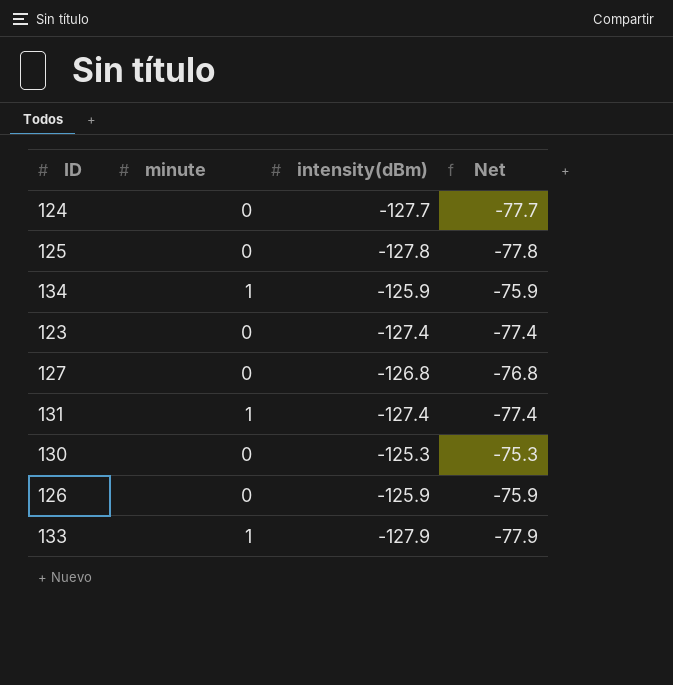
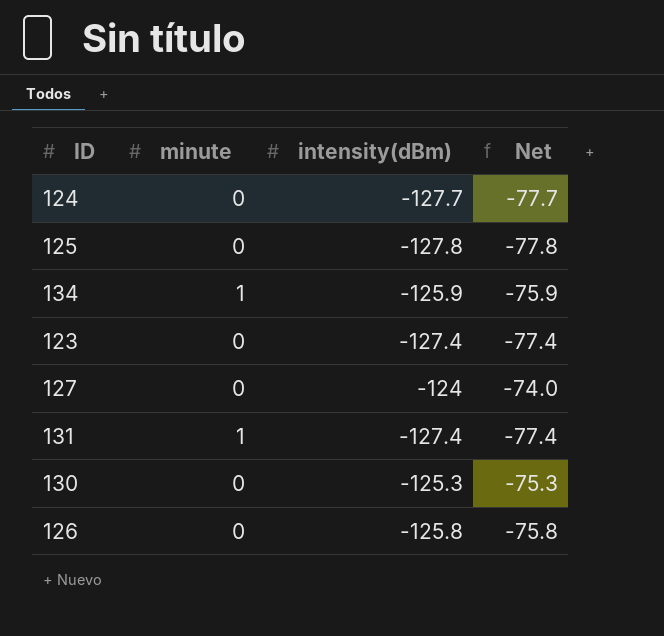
row 133: 1 | -127.9 | -77.9 -> none
127 | intensity(dBm): -126.8 -> -124
127 | Net: -76.8 -> -74.0
126 | intensity(dBm): -125.9 -> -125.8
126 | Net: -75.9 -> -75.8

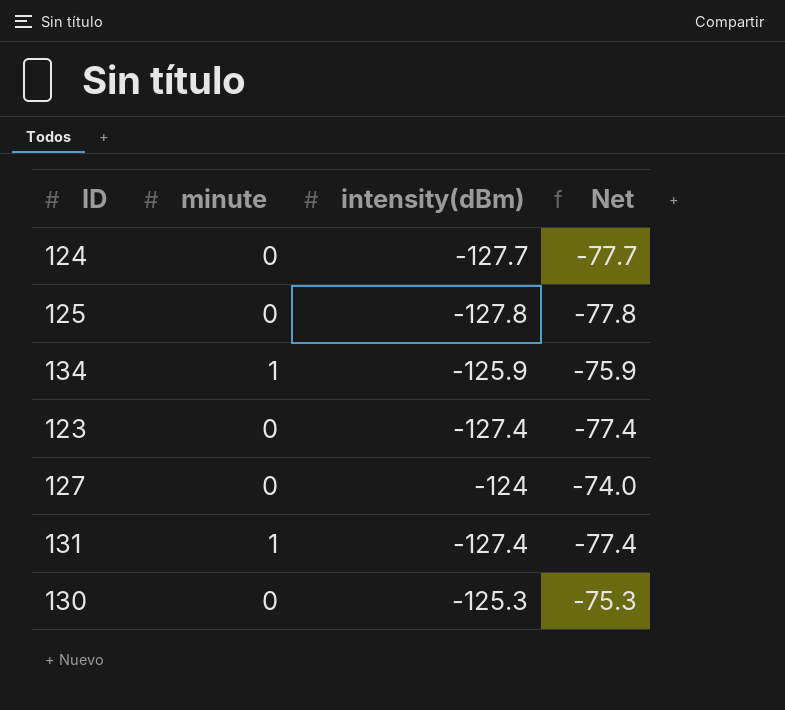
row 126: 0 | -125.8 | -75.8 -> none

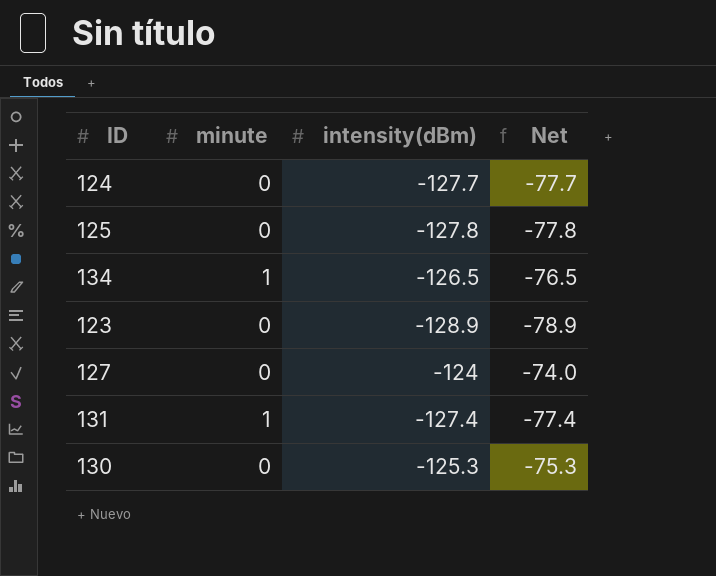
134 | intensity(dBm): -125.9 -> -126.5
134 | Net: -75.9 -> -76.5
123 | intensity(dBm): -127.4 -> -128.9
123 | Net: -77.4 -> -78.9

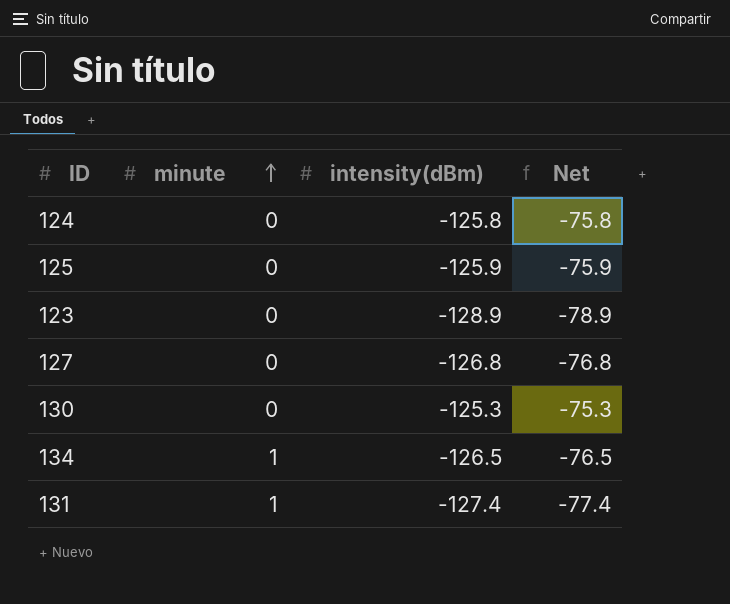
row order: none -> minute ascending
124 | intensity(dBm): -127.7 -> -125.8
124 | Net: -77.7 -> -75.8
125 | intensity(dBm): -127.8 -> -125.9
125 | Net: -77.8 -> -75.9
127 | intensity(dBm): -124 -> -126.8
127 | Net: -74.0 -> -76.8

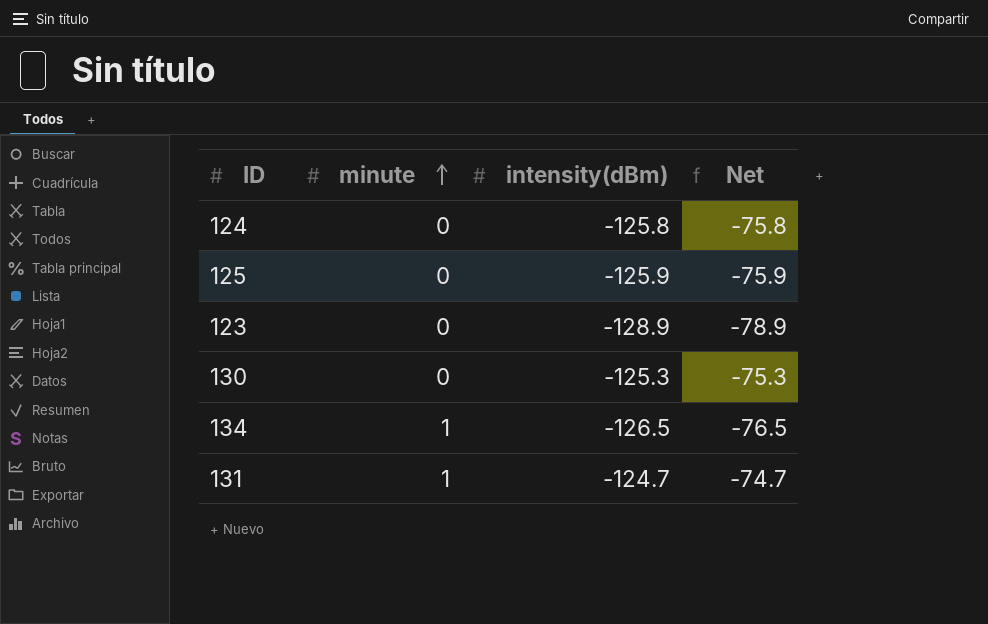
row 127: 0 | -126.8 | -76.8 -> none
131 | intensity(dBm): -127.4 -> -124.7
131 | Net: -77.4 -> -74.7

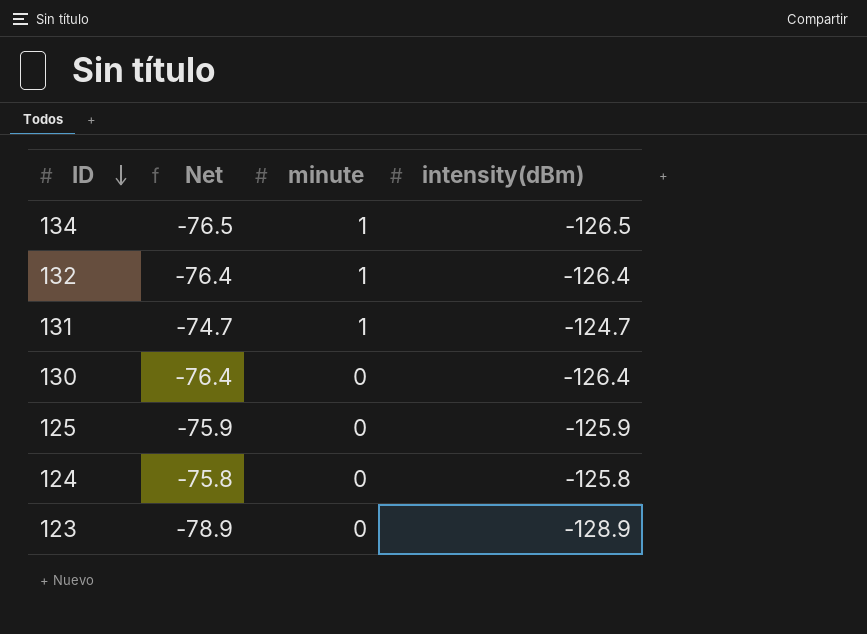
row order: minute ascending -> ID descending
column Net | position: 4 -> 2
row 132: none -> -76.4 | 1 | -126.4
130 | Net: -75.3 -> -76.4
130 | intensity(dBm): -125.3 -> -126.4

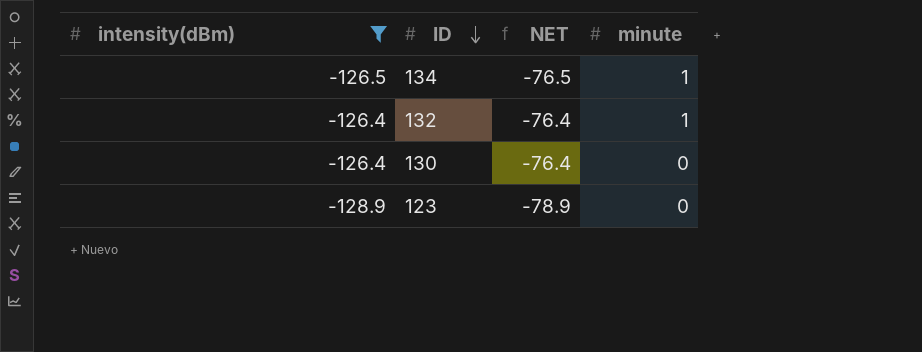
filter: none -> intensity(dBm) <= -126.4
column intensity(dBm) | position: 4 -> 1
column name: Net -> NET

